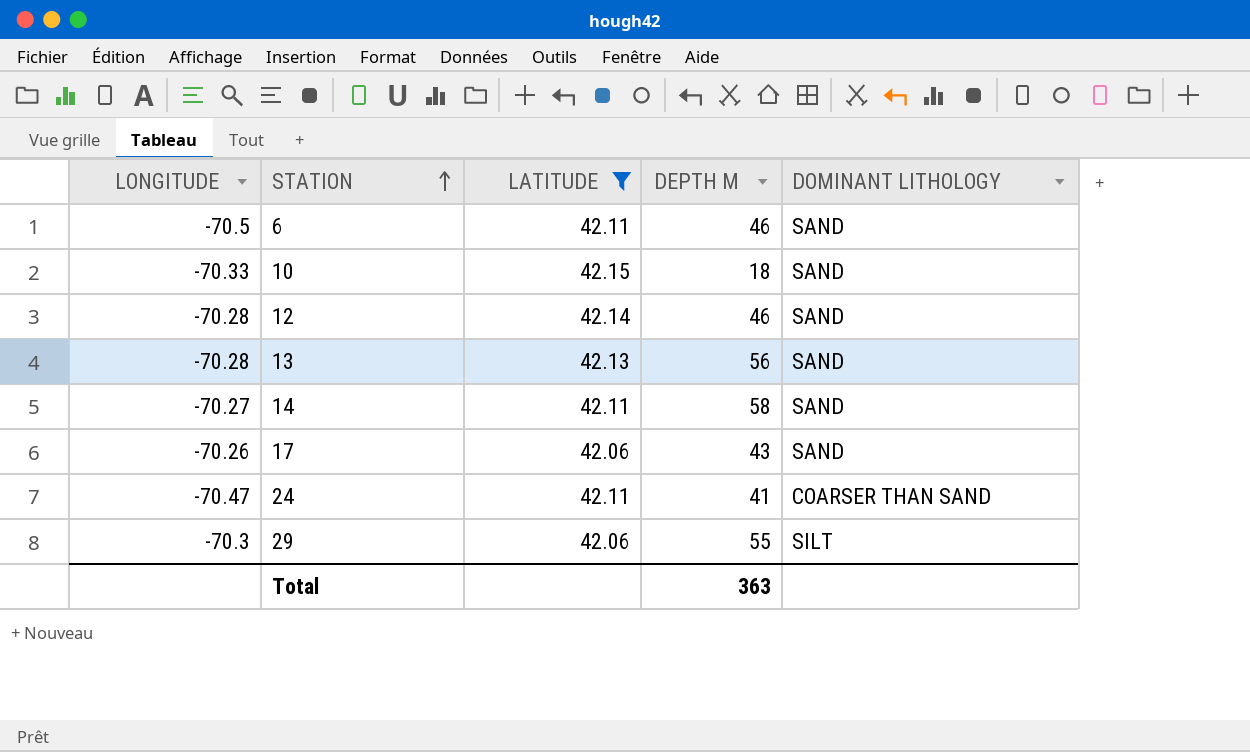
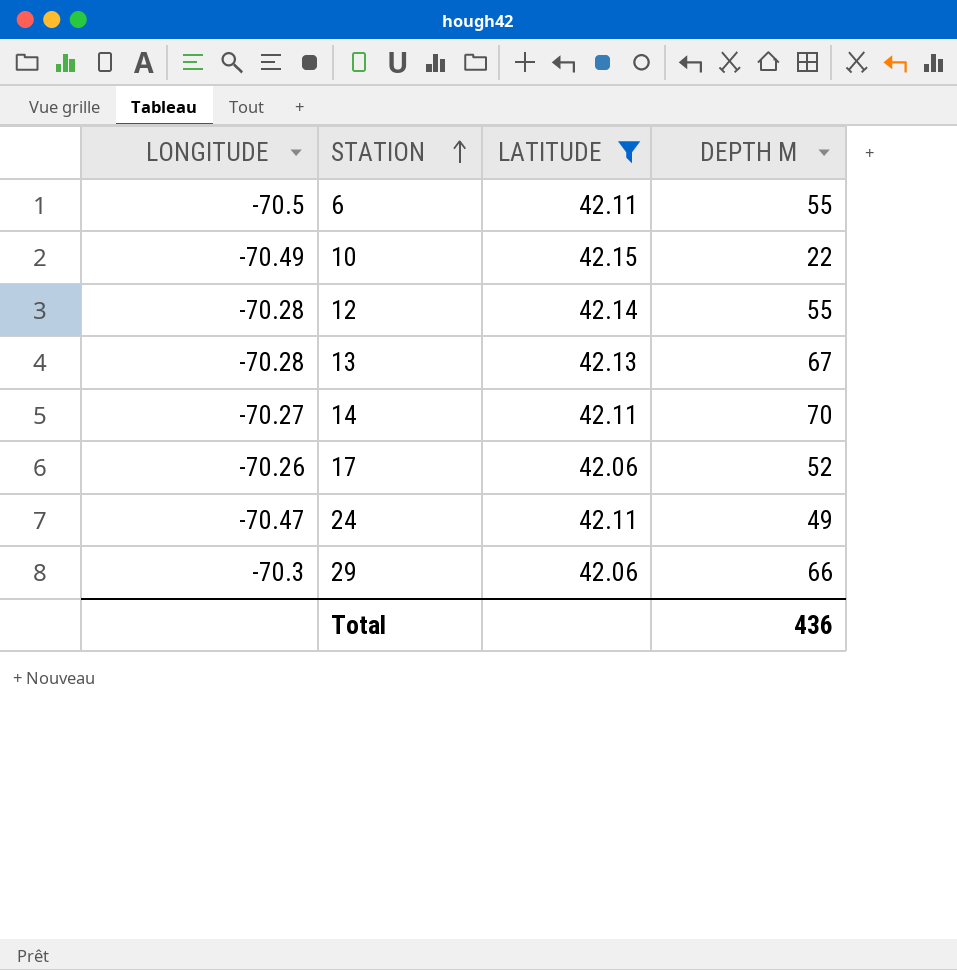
column DOMINANT LITHOLOGY | position: 5 -> none
6 | DEPTH M: 46 -> 55
10 | LONGITUDE: -70.33 -> -70.49
10 | DEPTH M: 18 -> 22
12 | DEPTH M: 46 -> 55
13 | DEPTH M: 56 -> 67
14 | DEPTH M: 58 -> 70
17 | DEPTH M: 43 -> 52
24 | DEPTH M: 41 -> 49
29 | DEPTH M: 55 -> 66
Total | DEPTH M: 363 -> 436

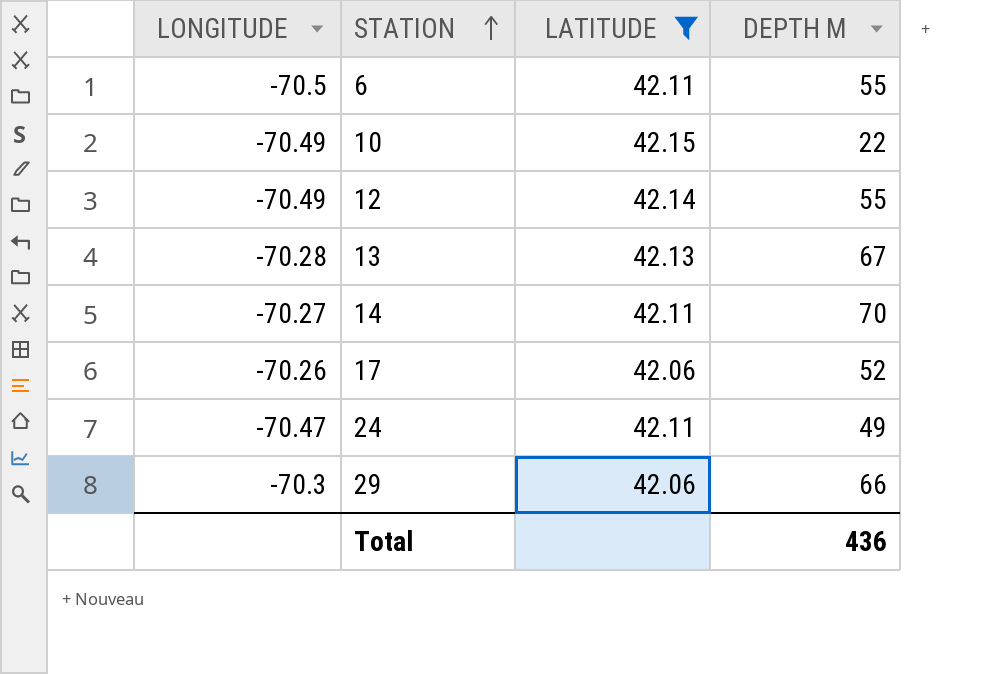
12 | LONGITUDE: -70.28 -> -70.49

